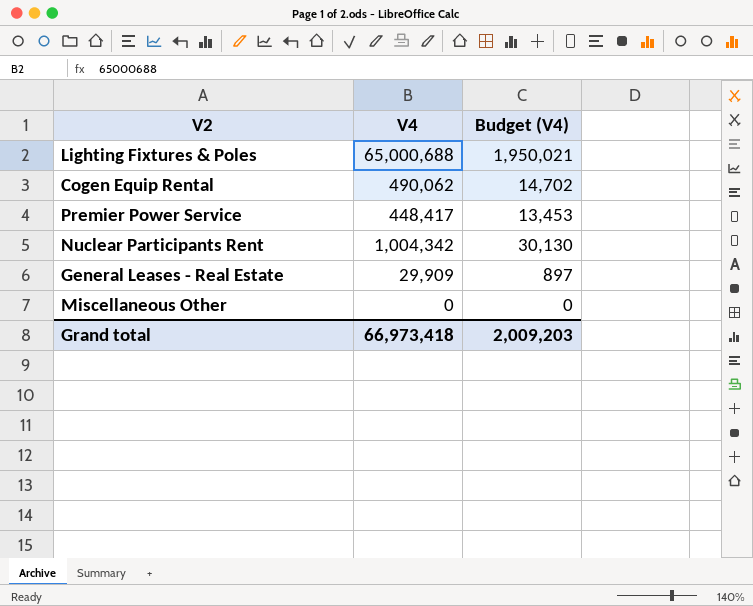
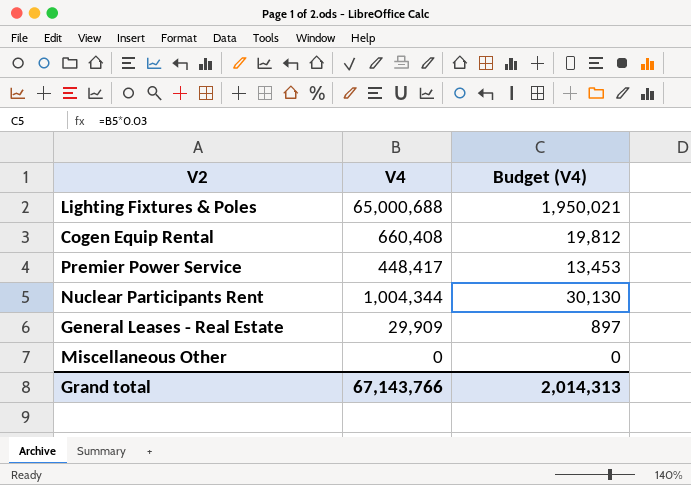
Cogen Equip Rental | V4: 490,062 -> 660,408
Cogen Equip Rental | Budget (V4): 14,702 -> 19,812
Nuclear Participants Rent | V4: 1,004,342 -> 1,004,344
Grand total | V4: 66,973,418 -> 67,143,766
Grand total | Budget (V4): 2,009,203 -> 2,014,313

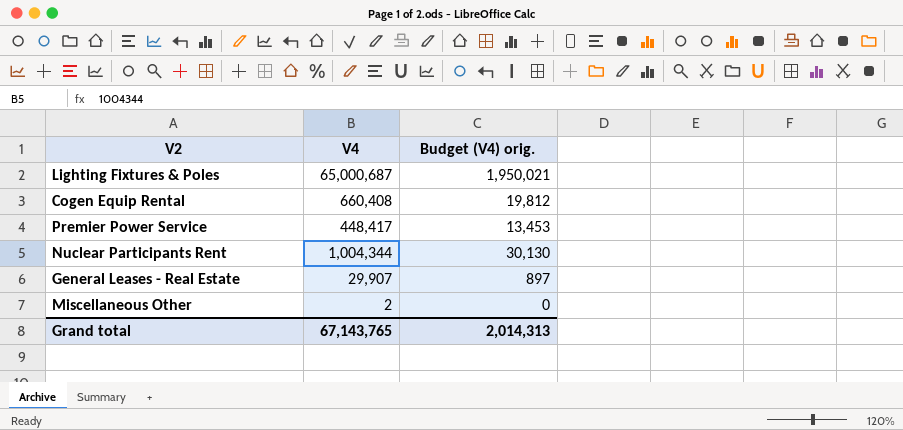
column name: Budget (V4) -> Budget (V4) orig.
Lighting Fixtures & Poles | V4: 65,000,688 -> 65,000,687
General Leases - Real Estate | V4: 29,909 -> 29,907
Miscellaneous Other | V4: 0 -> 2
Grand total | V4: 67,143,766 -> 67,143,765

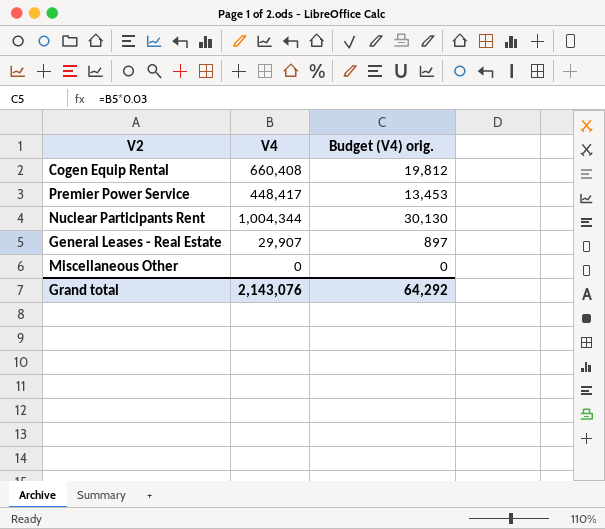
row Lighting Fixtures & Poles: 65,000,687 | 1,950,021 -> none
Miscellaneous Other | V4: 2 -> 0
Grand total | V4: 67,143,765 -> 2,143,076
Grand total | Budget (V4) orig.: 2,014,313 -> 64,292

